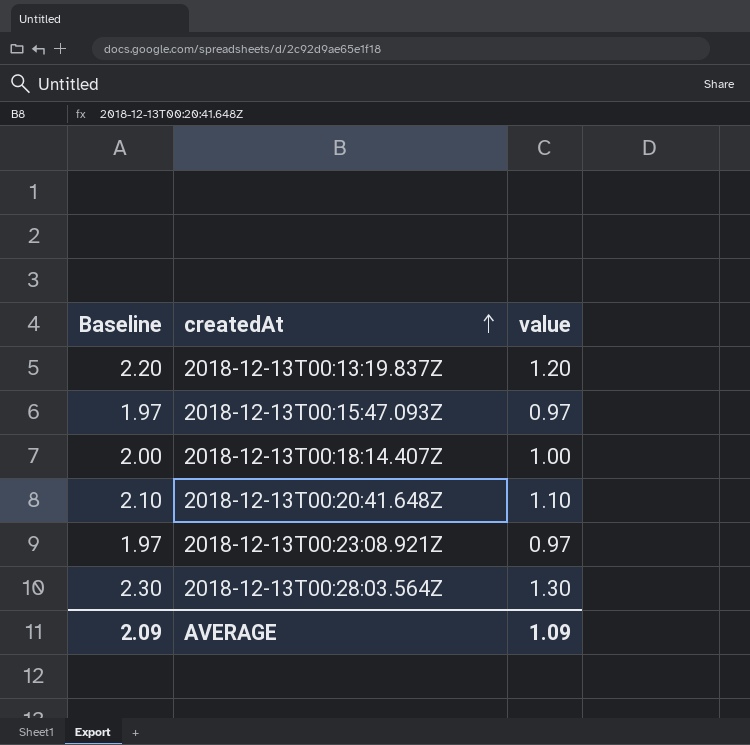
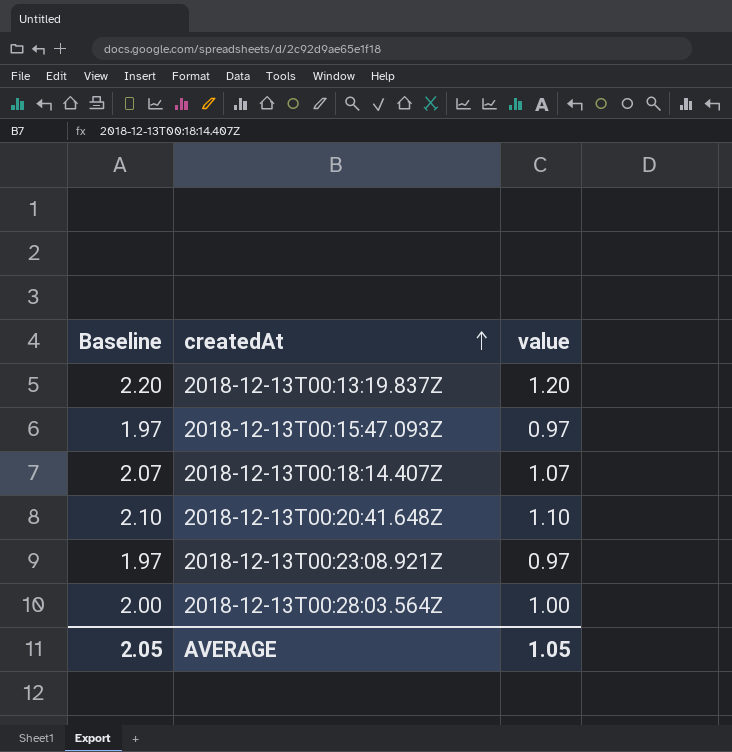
2018-12-13T00:18:14.407Z | Baseline: 2.00 -> 2.07
2018-12-13T00:18:14.407Z | value: 1.00 -> 1.07
2018-12-13T00:28:03.564Z | Baseline: 2.30 -> 2.00
2018-12-13T00:28:03.564Z | value: 1.30 -> 1.00
AVERAGE | Baseline: 2.09 -> 2.05
AVERAGE | value: 1.09 -> 1.05

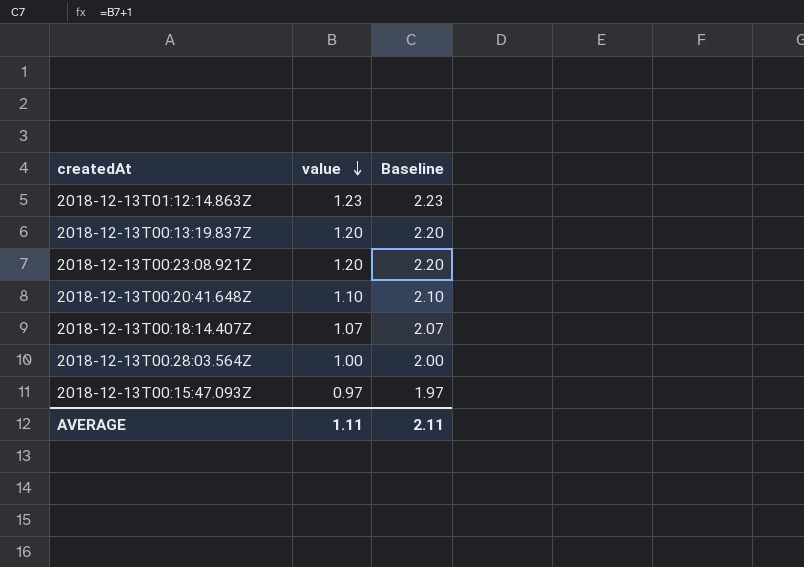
row order: createdAt ascending -> value descending
column Baseline | position: 1 -> 3
row 2018-12-13T01:12:14.863Z: none -> 1.23 | 2.23
2018-12-13T00:23:08.921Z | value: 0.97 -> 1.20
2018-12-13T00:23:08.921Z | Baseline: 1.97 -> 2.20
AVERAGE | value: 1.05 -> 1.11
AVERAGE | Baseline: 2.05 -> 2.11

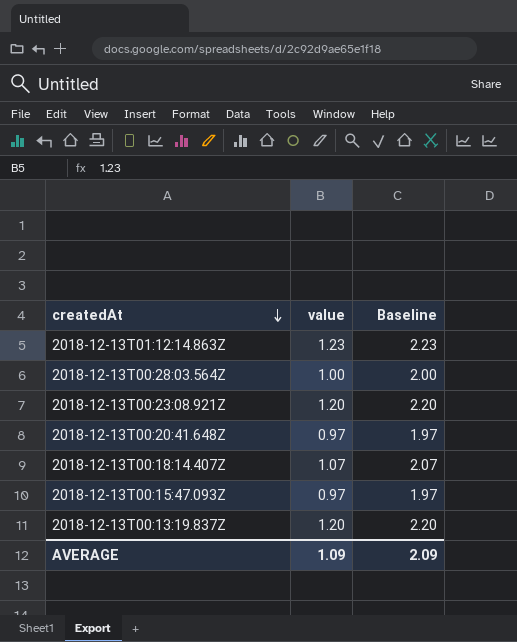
row order: value descending -> createdAt descending
2018-12-13T00:20:41.648Z | value: 1.10 -> 0.97
2018-12-13T00:20:41.648Z | Baseline: 2.10 -> 1.97
AVERAGE | value: 1.11 -> 1.09
AVERAGE | Baseline: 2.11 -> 2.09

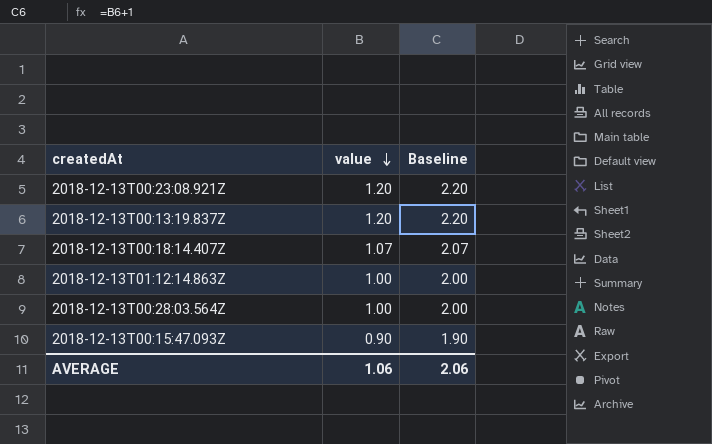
row order: createdAt descending -> value descending
row 2018-12-13T00:20:41.648Z: 0.97 | 1.97 -> none
2018-12-13T01:12:14.863Z | value: 1.23 -> 1.00
2018-12-13T01:12:14.863Z | Baseline: 2.23 -> 2.00
2018-12-13T00:15:47.093Z | value: 0.97 -> 0.90
2018-12-13T00:15:47.093Z | Baseline: 1.97 -> 1.90
AVERAGE | value: 1.09 -> 1.06
AVERAGE | Baseline: 2.09 -> 2.06

